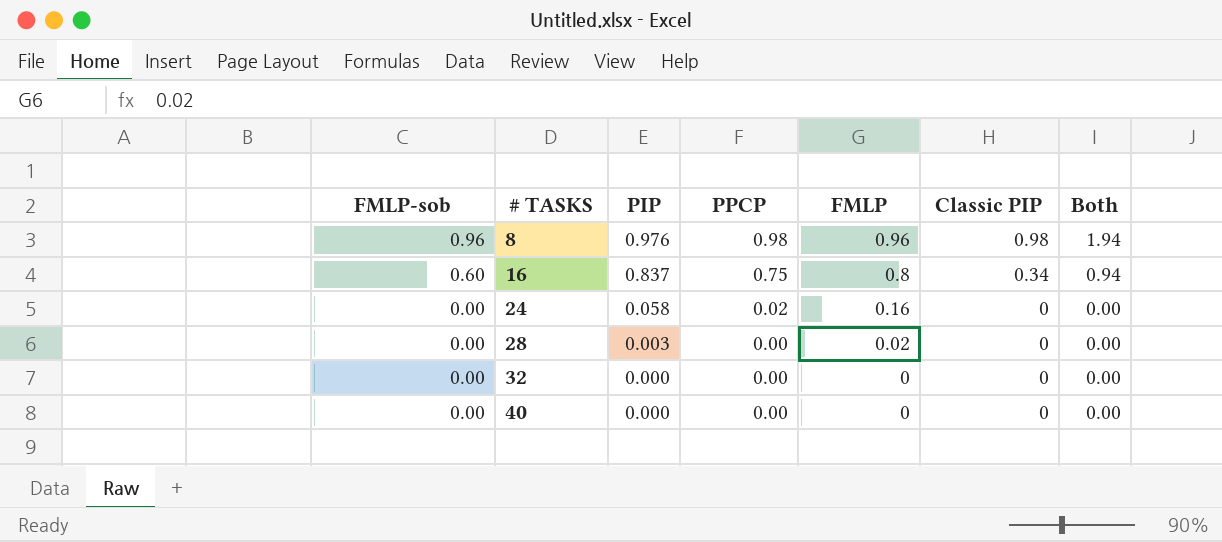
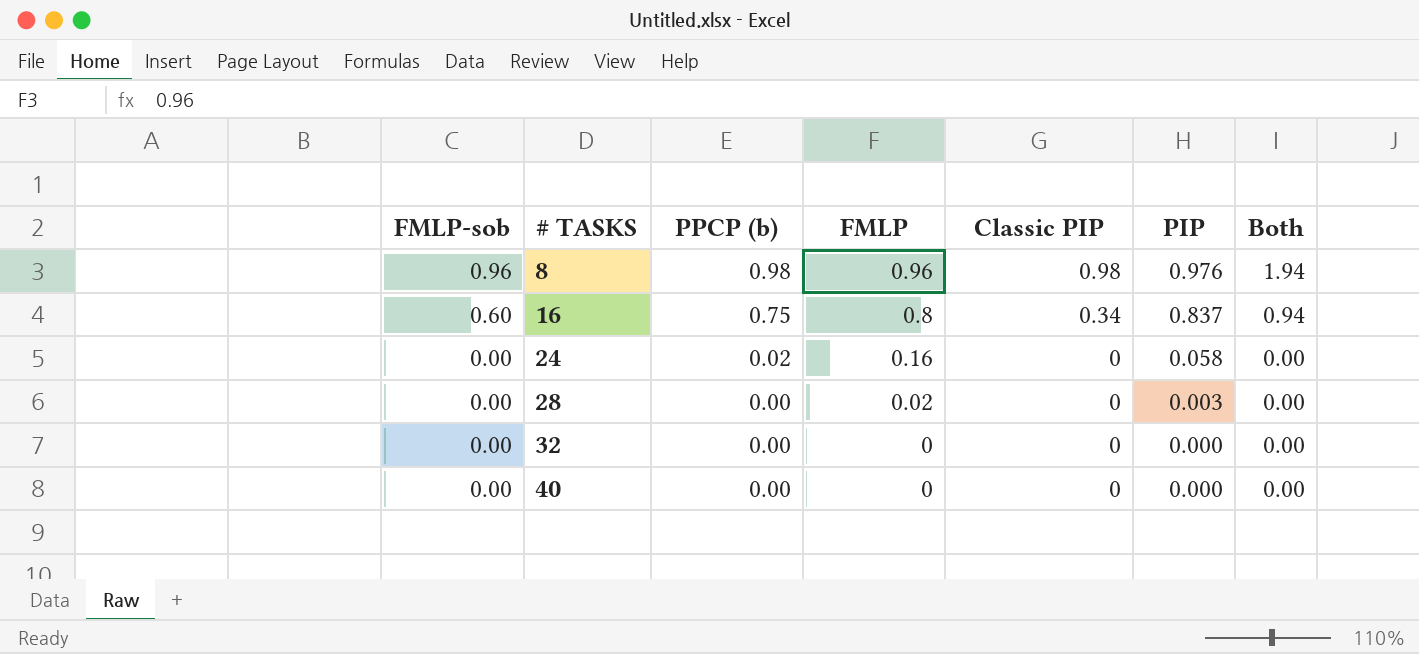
column name: PPCP -> PPCP (b)
column PIP | position: 3 -> 6

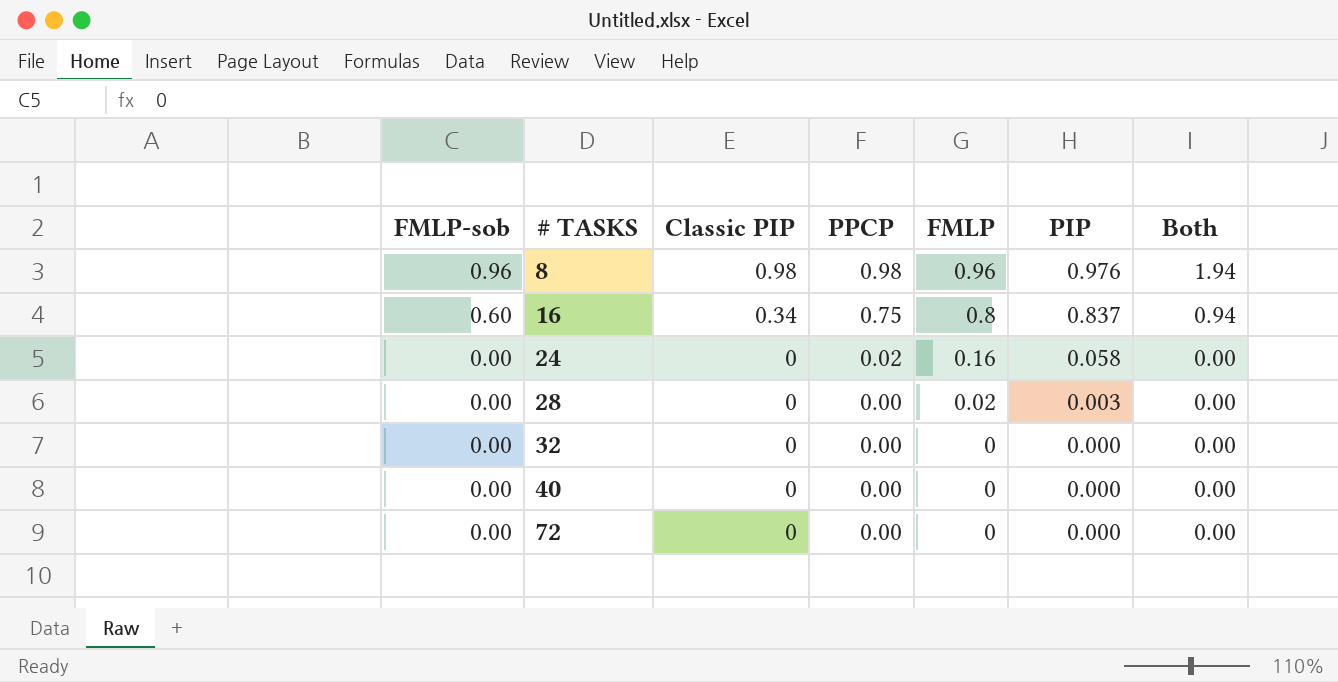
column Classic PIP | position: 5 -> 3
column name: PPCP (b) -> PPCP
row 72: none -> 0.00 | 0 | 0.00 | 0 | 0.000 | 0.00

